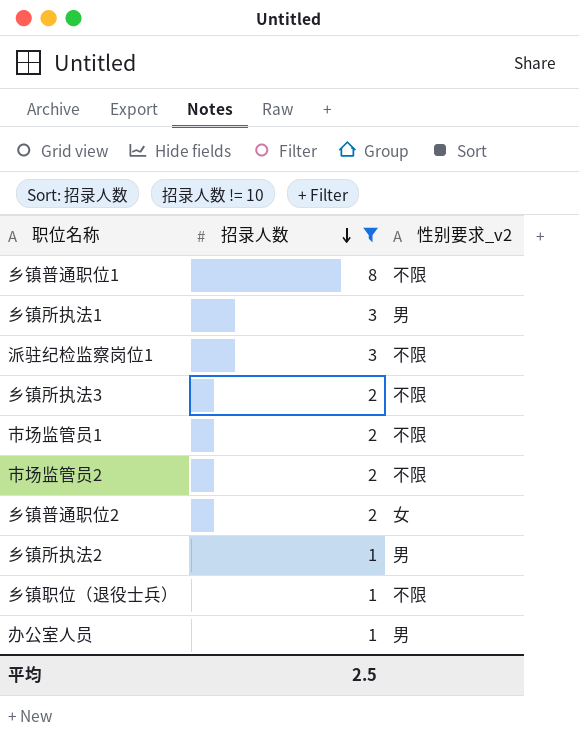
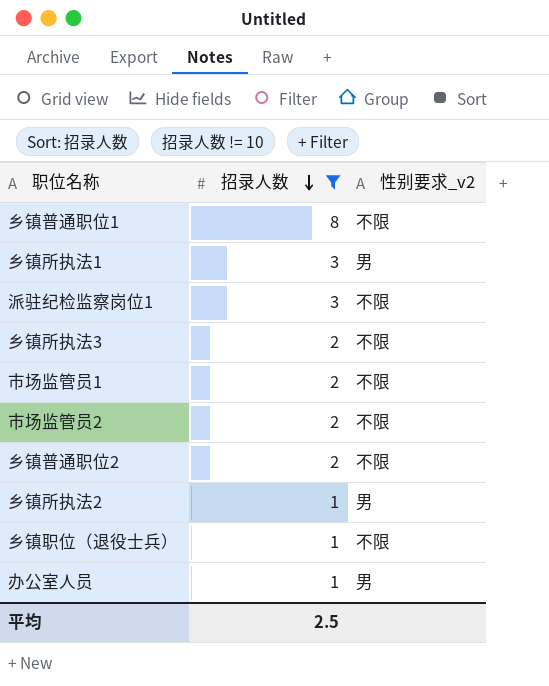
乡镇普通职位2 | 性别要求_v2: 女 -> 不限

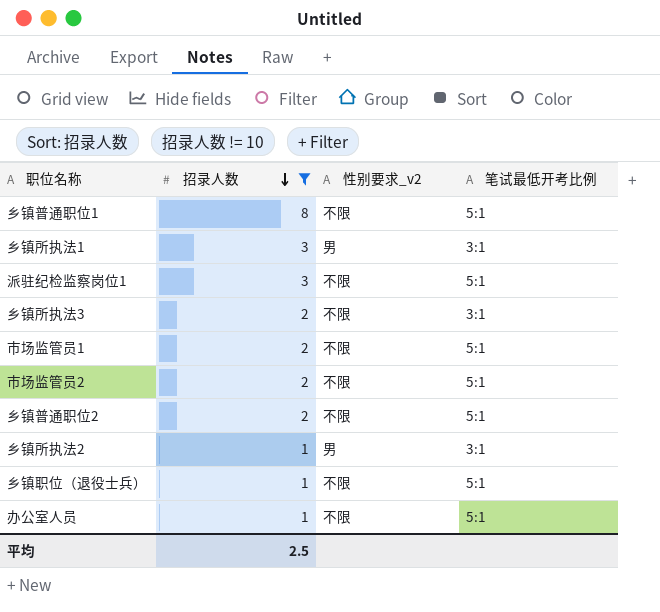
column 笔试最低开考比例 | position: none -> 4
办公室人员 | 性别要求_v2: 男 -> 不限

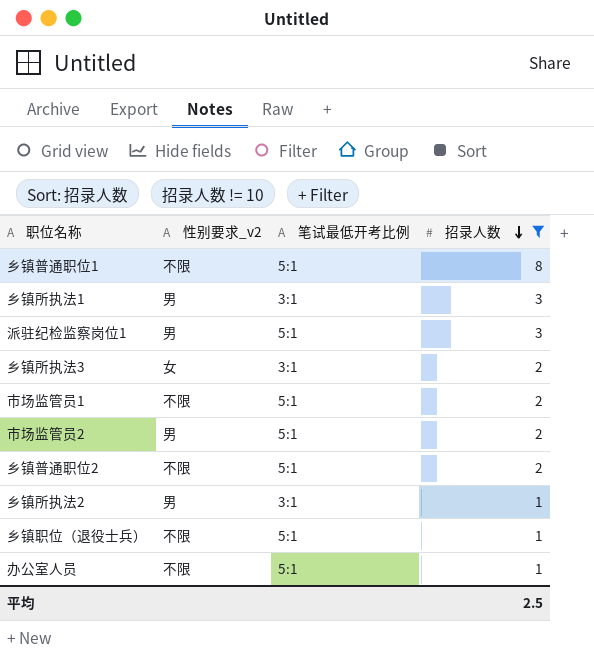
column 招录人数 | position: 2 -> 4
派驻纪检监察岗位1 | 性别要求_v2: 不限 -> 男
乡镇所执法3 | 性别要求_v2: 不限 -> 女
市场监管员2 | 性别要求_v2: 不限 -> 男

